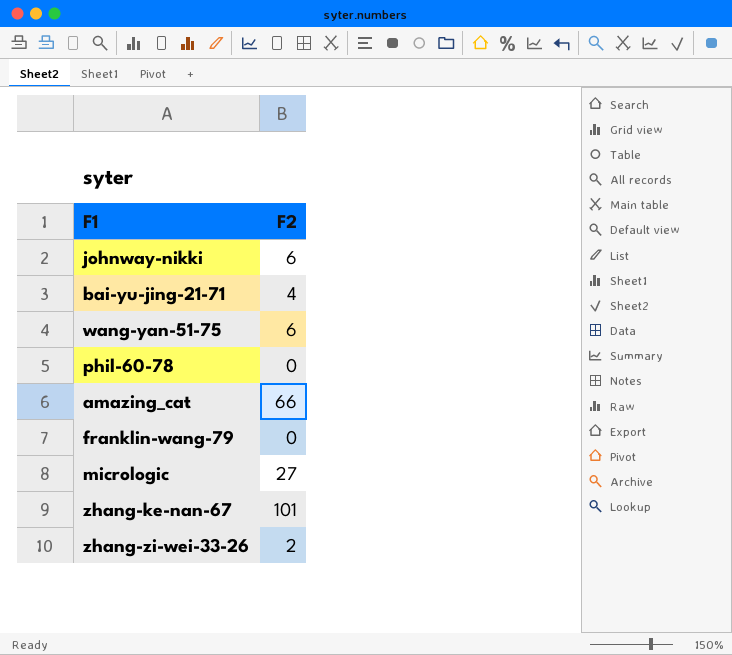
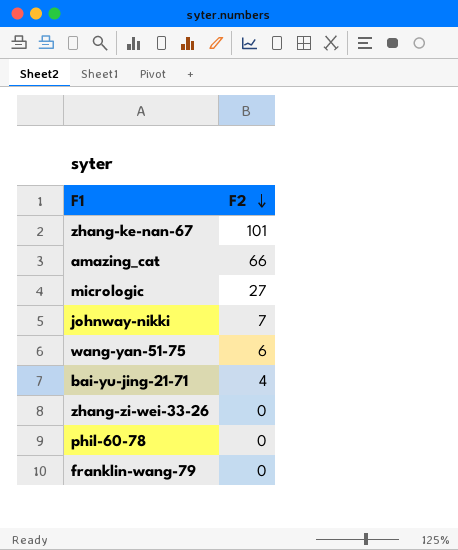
row order: none -> F2 descending
johnway-nikki | F2: 6 -> 7
zhang-zi-wei-33-26 | F2: 2 -> 0

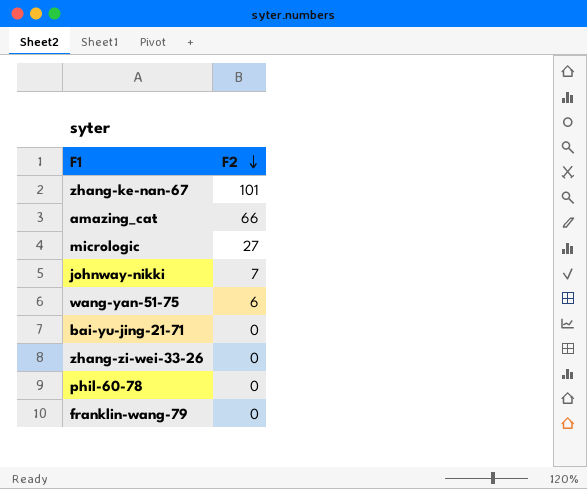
bai-yu-jing-21-71 | F2: 4 -> 0

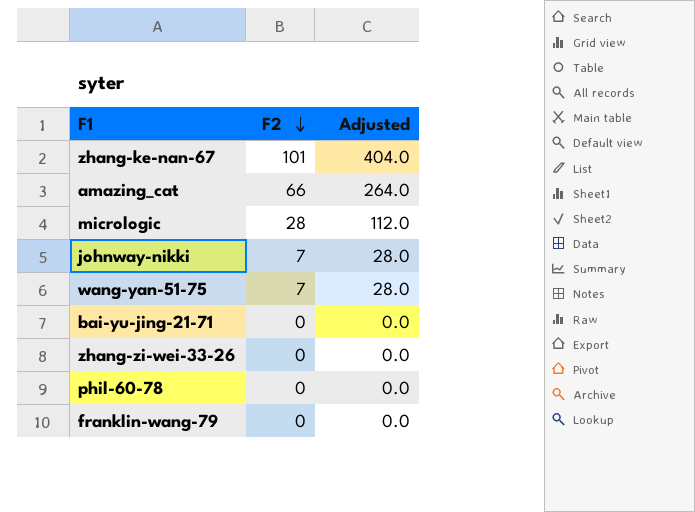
column Adjusted | formula: none -> [F2] * 4
micrologic | F2: 27 -> 28
wang-yan-51-75 | F2: 6 -> 7

